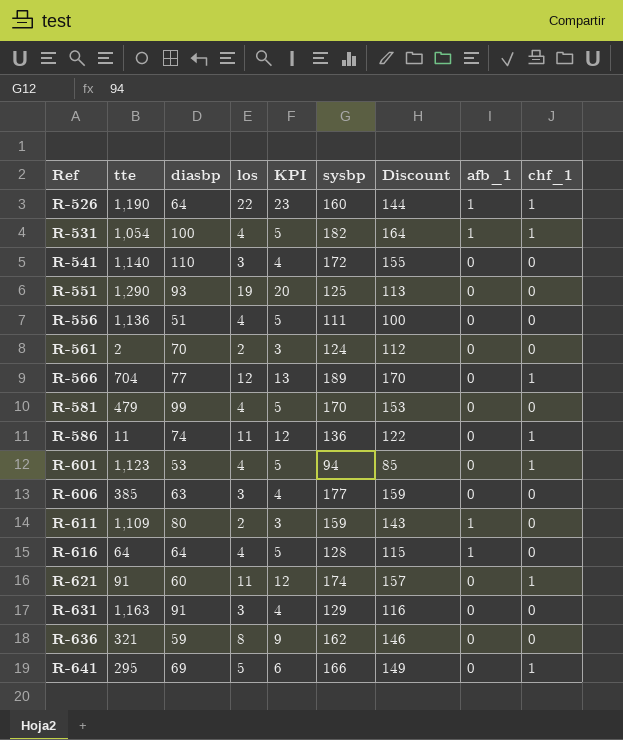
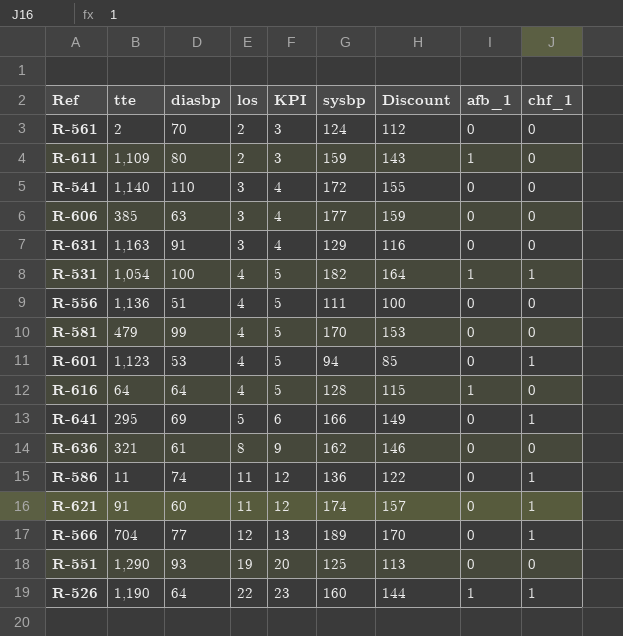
row order: Ref ascending -> los ascending
R-636 | diasbp: 59 -> 61

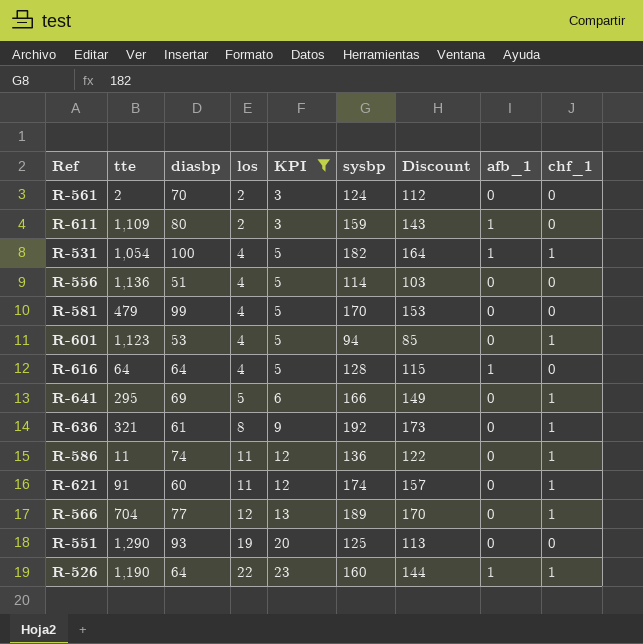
filter: none -> KPI != 4
R-556 | sysbp: 111 -> 114
R-556 | Discount: 100 -> 103
R-636 | sysbp: 162 -> 192
R-636 | Discount: 146 -> 173
R-636 | chf_1: 0 -> 1

